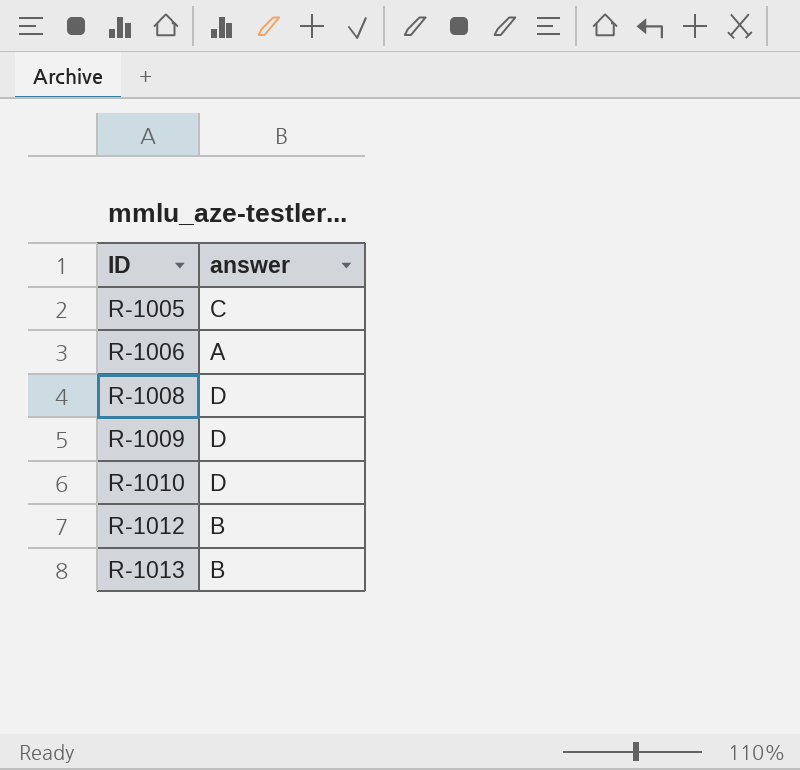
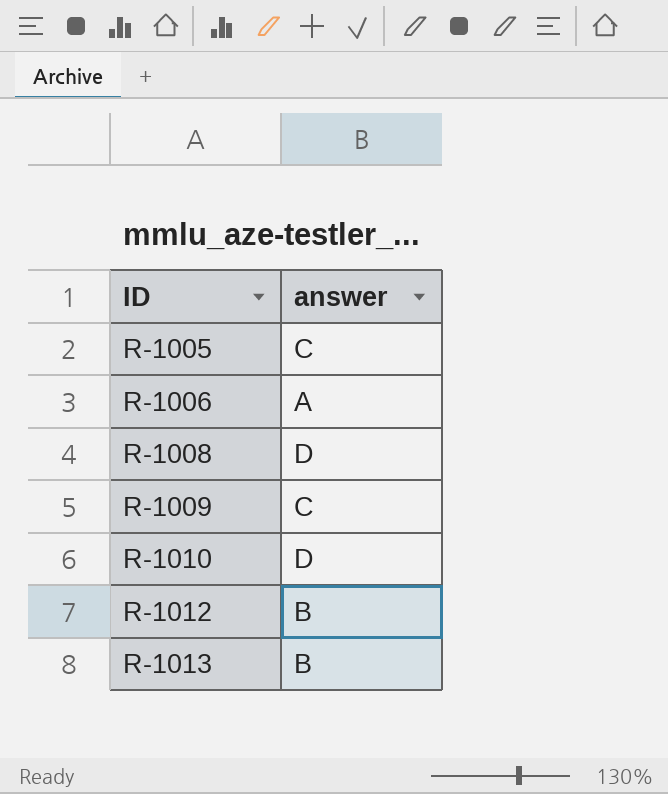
R-1009 | answer: D -> C

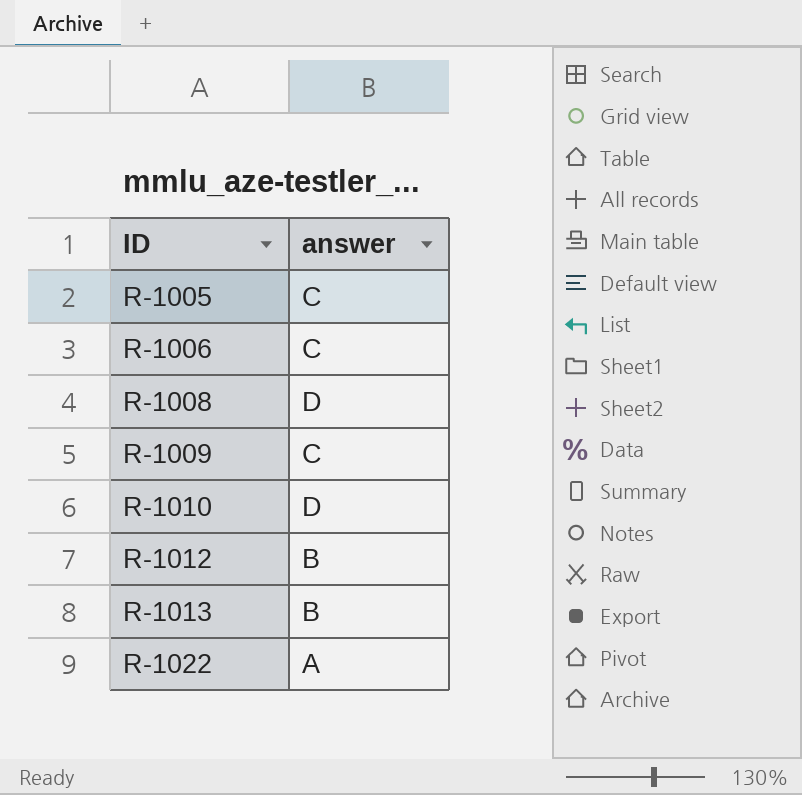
R-1006 | answer: A -> C
row R-1022: none -> A

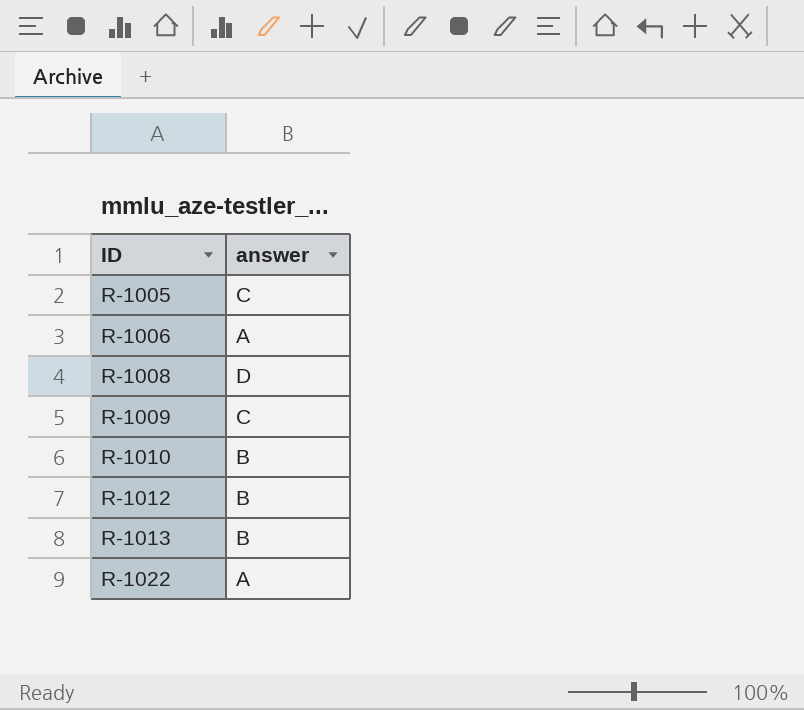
R-1006 | answer: C -> A
R-1010 | answer: D -> B

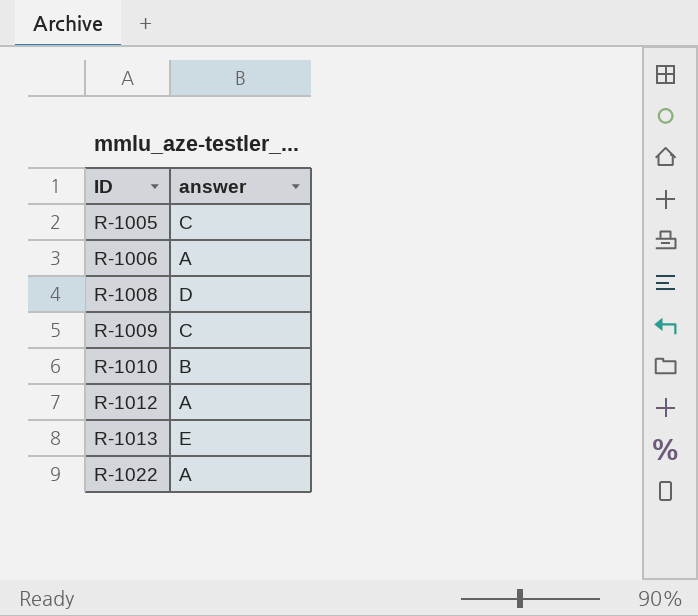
R-1012 | answer: B -> A
R-1013 | answer: B -> E

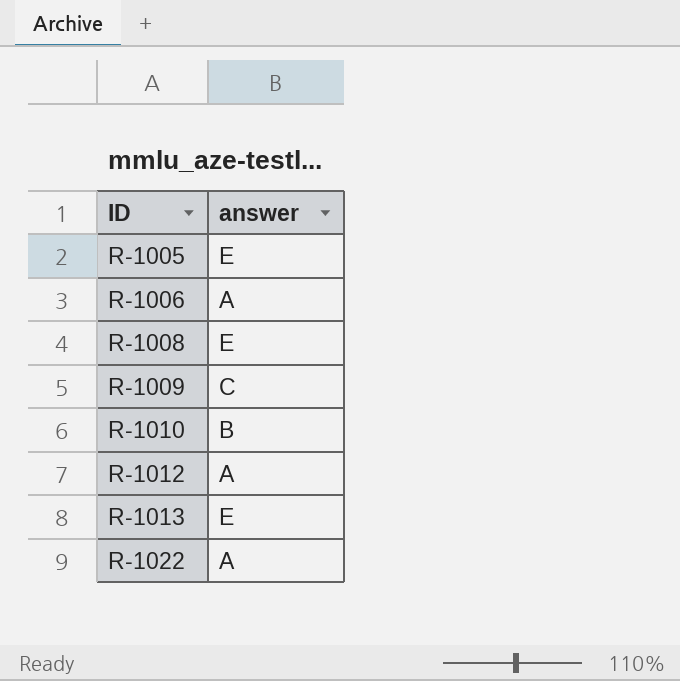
R-1005 | answer: C -> E
R-1008 | answer: D -> E

